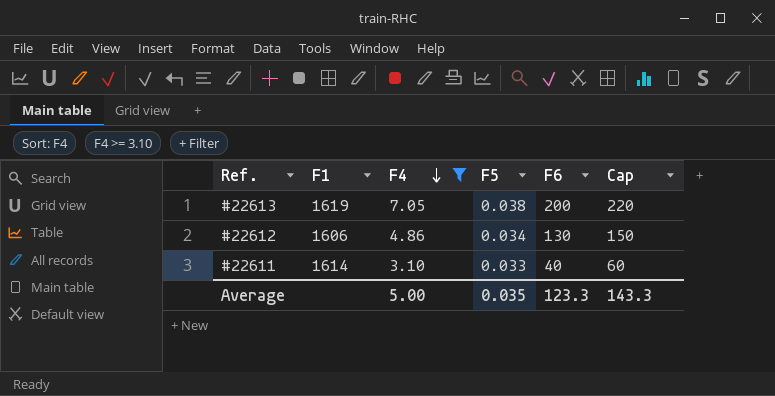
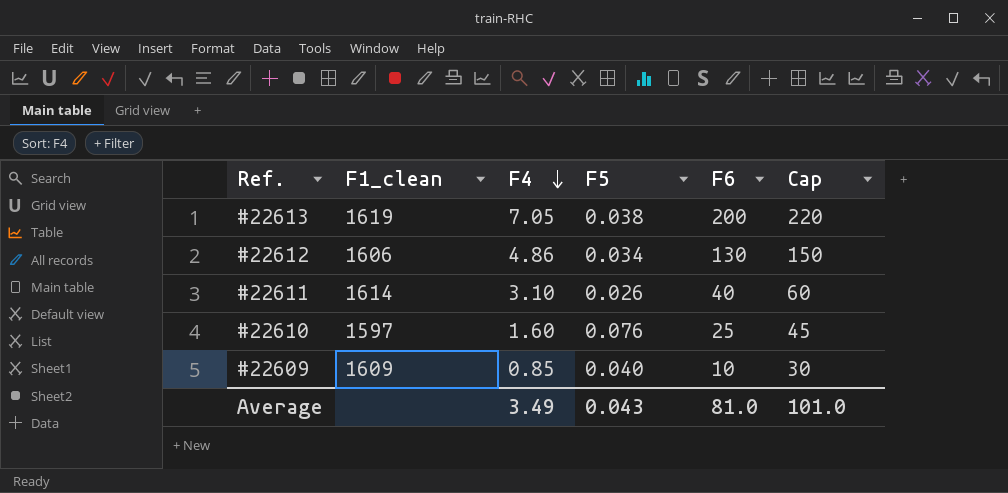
filter: F4 >= 3.10 -> none
column name: F1 -> F1_clean
#22611 | F5: 0.033 -> 0.026
Average | F4: 5.00 -> 3.49
Average | F5: 0.035 -> 0.043
Average | F6: 123.3 -> 81.0
Average | Cap: 143.3 -> 101.0

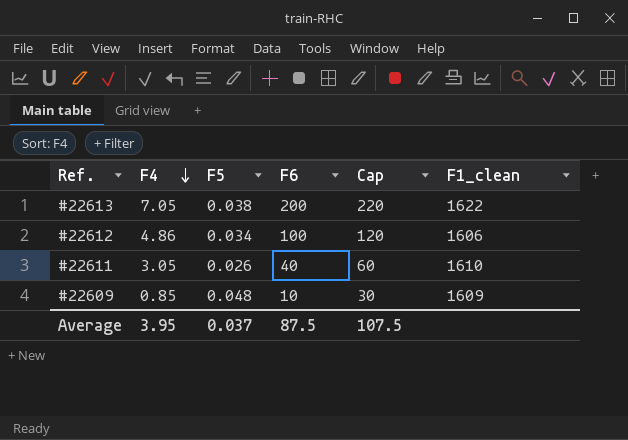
column F1_clean | position: 2 -> 6
row #22610: 1597 | 1.60 | 0.076 | 25 | 45 -> none
#22613 | F1_clean: 1619 -> 1622
#22612 | F6: 130 -> 100
#22612 | Cap: 150 -> 120
#22611 | F4: 3.10 -> 3.05
#22611 | F1_clean: 1614 -> 1610
#22609 | F5: 0.040 -> 0.048
Average | F4: 3.49 -> 3.95
Average | F5: 0.043 -> 0.037
Average | F6: 81.0 -> 87.5
Average | Cap: 101.0 -> 107.5

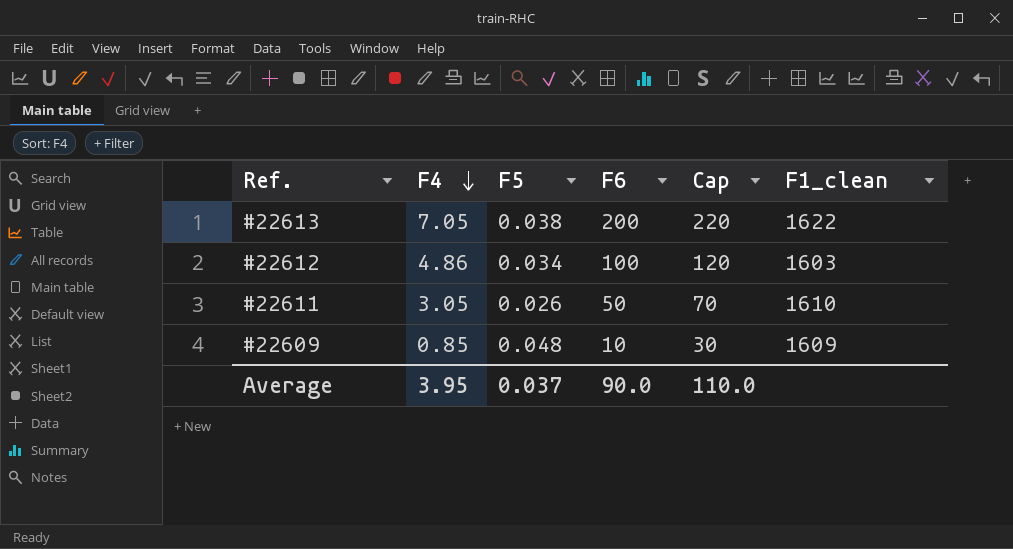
#22612 | F1_clean: 1606 -> 1603
#22611 | F6: 40 -> 50
#22611 | Cap: 60 -> 70
Average | F6: 87.5 -> 90.0
Average | Cap: 107.5 -> 110.0

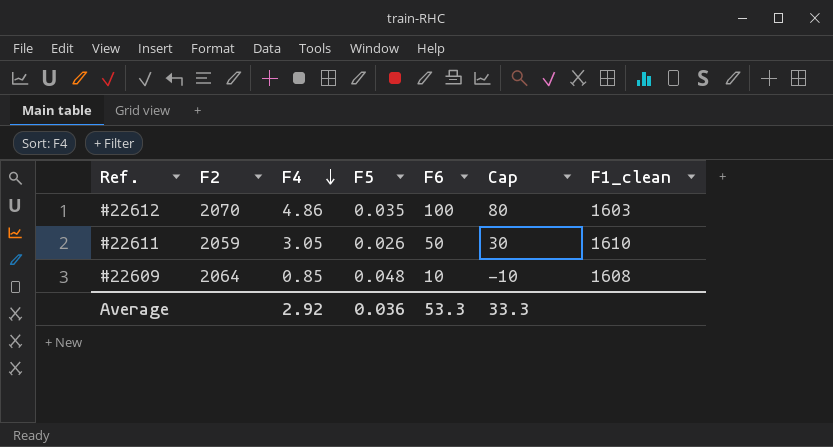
column F2 | position: none -> 2
column Cap | formula: [F6] + 20 -> [F6] - 20
row #22613: 7.05 | 0.038 | 200 | 220 | 1622 -> none
#22612 | F5: 0.034 -> 0.035
#22609 | F1_clean: 1609 -> 1608
Average | F4: 3.95 -> 2.92
Average | F5: 0.037 -> 0.036
Average | F6: 90.0 -> 53.3
Average | Cap: 110.0 -> 33.3

